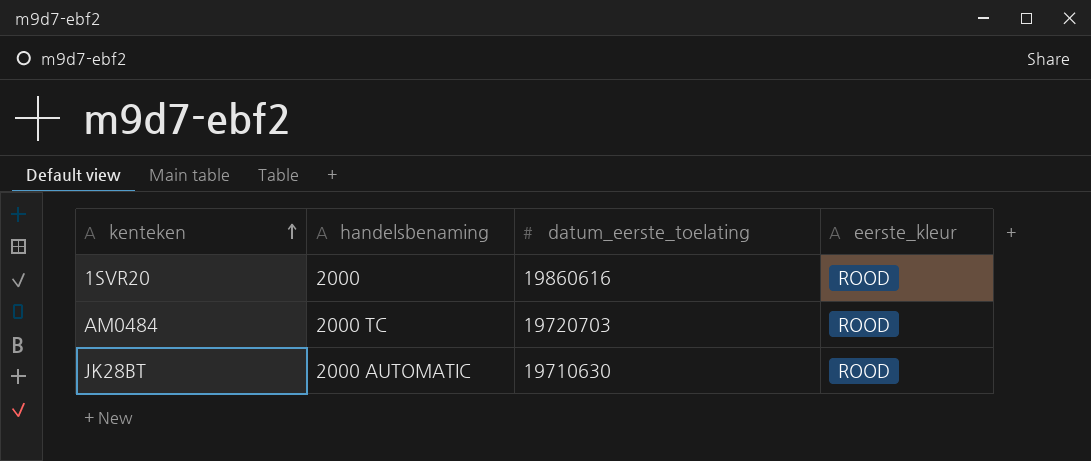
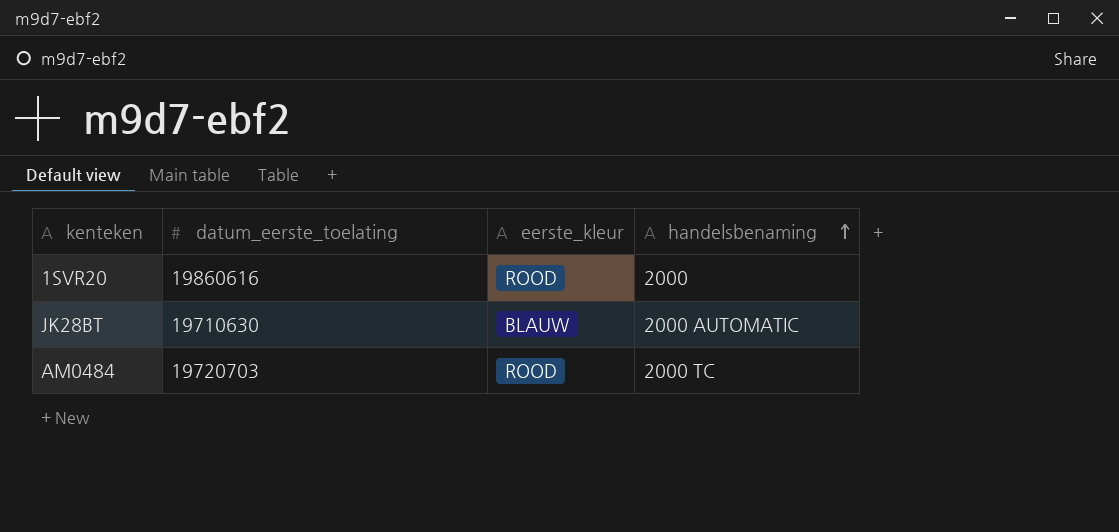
row order: kenteken ascending -> handelsbenaming ascending
column handelsbenaming | position: 2 -> 4
JK28BT | eerste_kleur: ROOD -> BLAUW

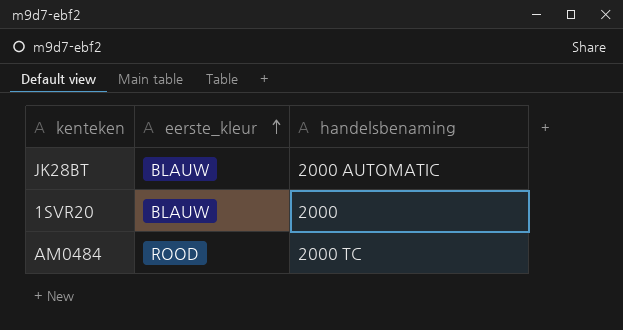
row order: handelsbenaming ascending -> eerste_kleur ascending
column datum_eerste_toelating | position: 2 -> none
1SVR20 | eerste_kleur: ROOD -> BLAUW

